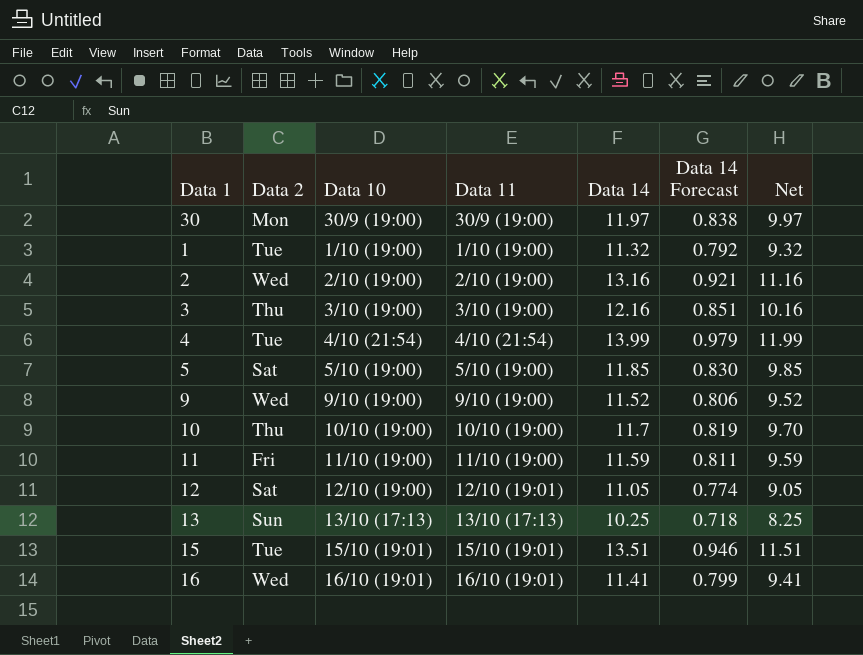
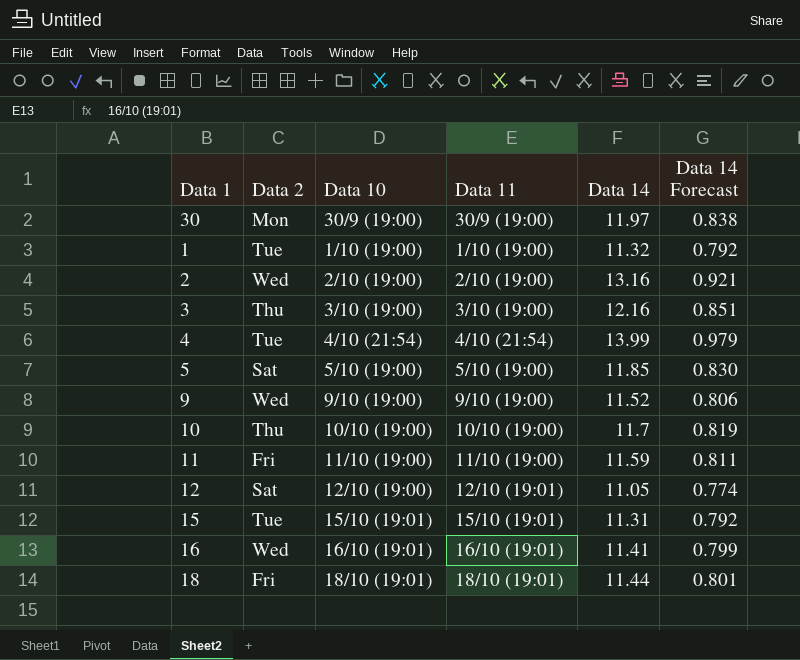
column Net | formula: [Data 14] - 2 -> none
row 13: Sun | 13/10 (17:13) | 13/10 (17:13) | 10.25 | 0.718 | 8.25 -> none
15 | Data 14: 13.51 -> 11.31
15 | Data 14 Forecast: 0.946 -> 0.792
row 18: none -> Fri | 18/10 (19:01) | 18/10 (19:01) | 11.44 | 0.801

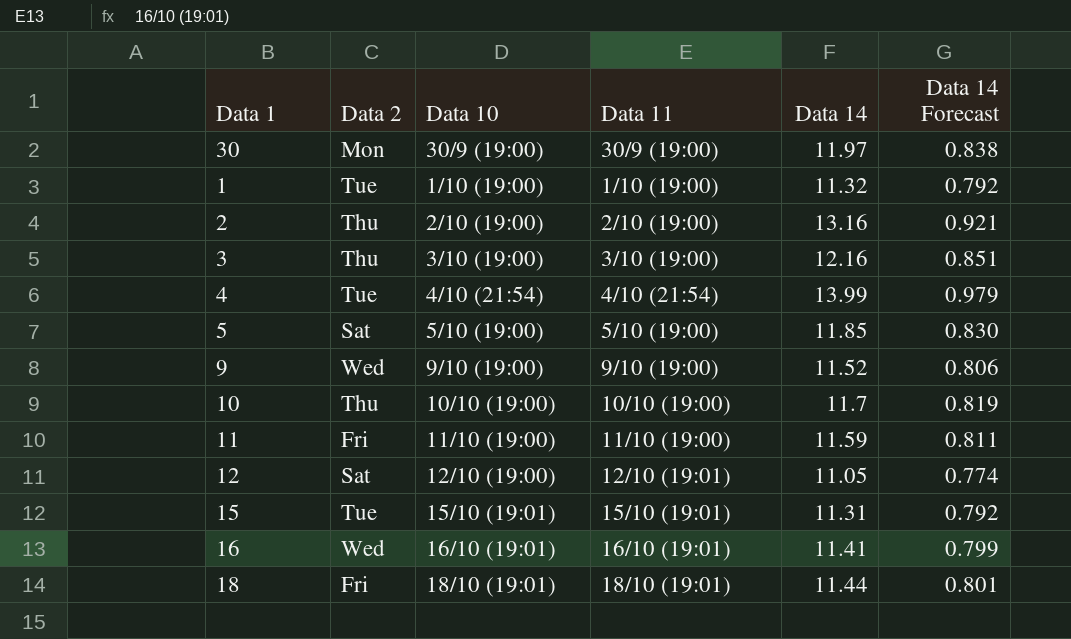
2 | Data 2: Wed -> Thu

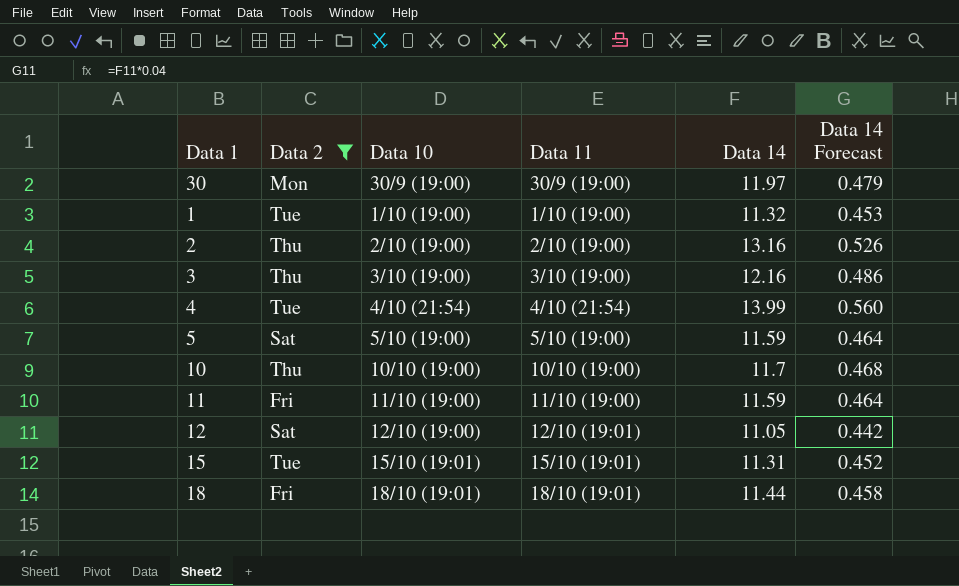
filter: none -> Data 2 != Wed
column Data 14 Forecast | formula: [Data 14] * 0.07 -> [Data 14] * 0.04
5 | Data 14: 11.85 -> 11.59

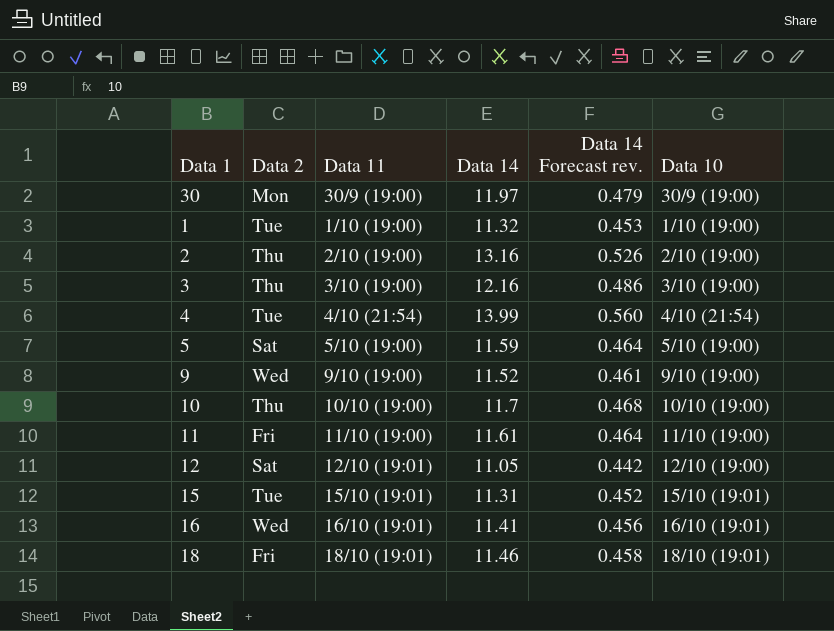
filter: Data 2 != Wed -> none
column name: Data 14 Forecast -> Data 14 Forecast rev.
column Data 10 | position: 3 -> 6
11 | Data 14: 11.59 -> 11.61
18 | Data 14: 11.44 -> 11.46

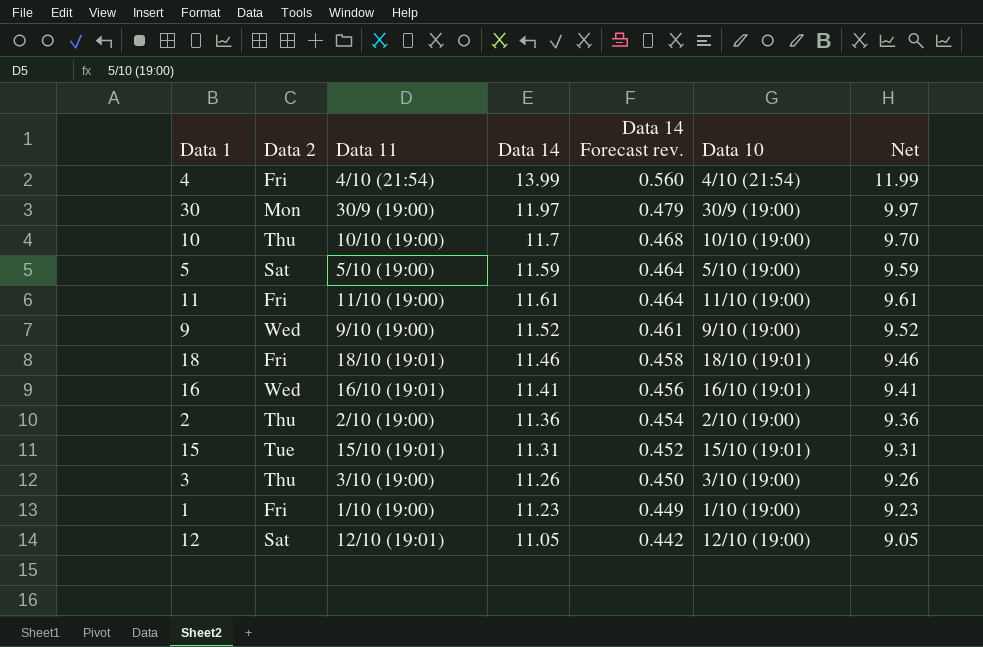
row order: none -> Data 14 Forecast rev. descending
column Net | formula: none -> [Data 14] - 2
4 | Data 2: Tue -> Fri
2 | Data 14: 13.16 -> 11.36
2 | Data 14 Forecast rev.: 0.526 -> 0.454
3 | Data 14: 12.16 -> 11.26
3 | Data 14 Forecast rev.: 0.486 -> 0.450
1 | Data 2: Tue -> Fri
1 | Data 14: 11.32 -> 11.23
1 | Data 14 Forecast rev.: 0.453 -> 0.449

